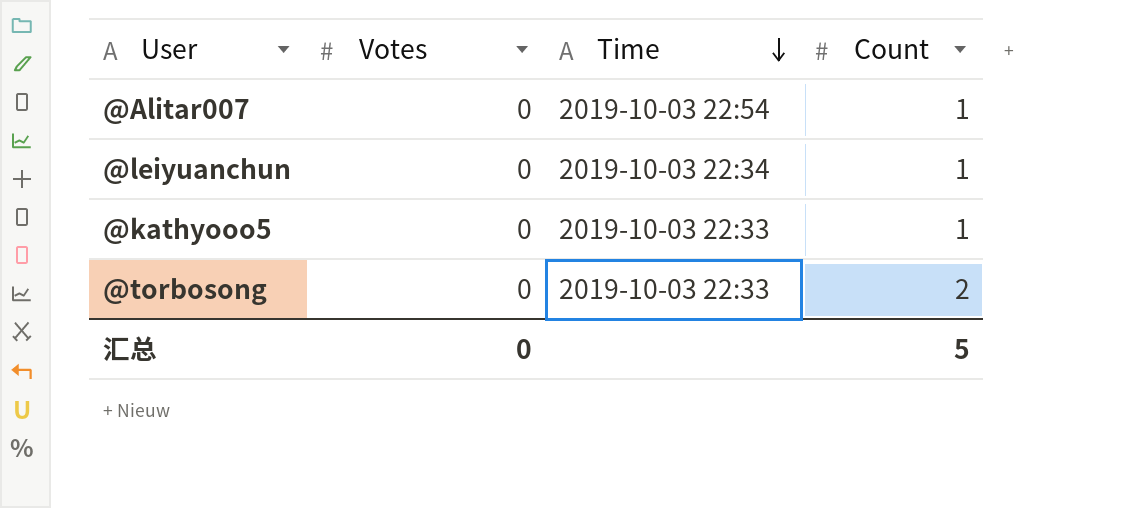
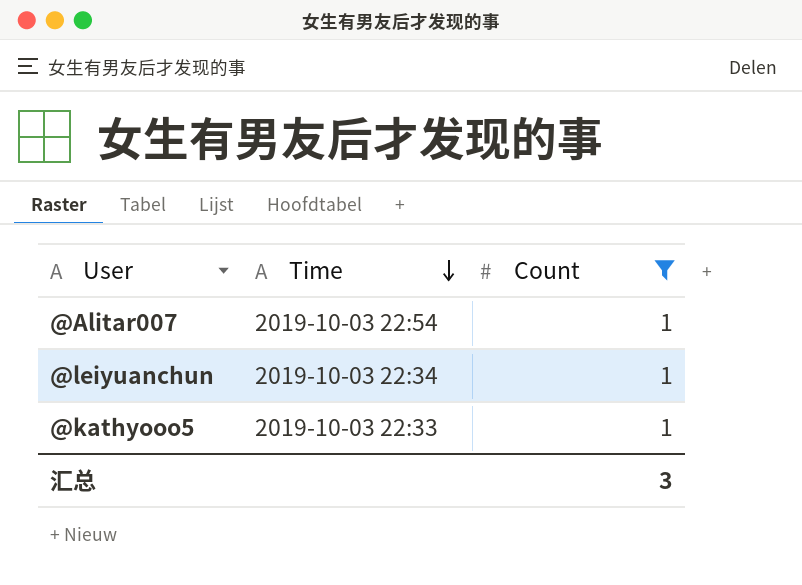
filter: none -> Count = 1
column Votes | position: 2 -> none
汇总 | Count: 5 -> 3

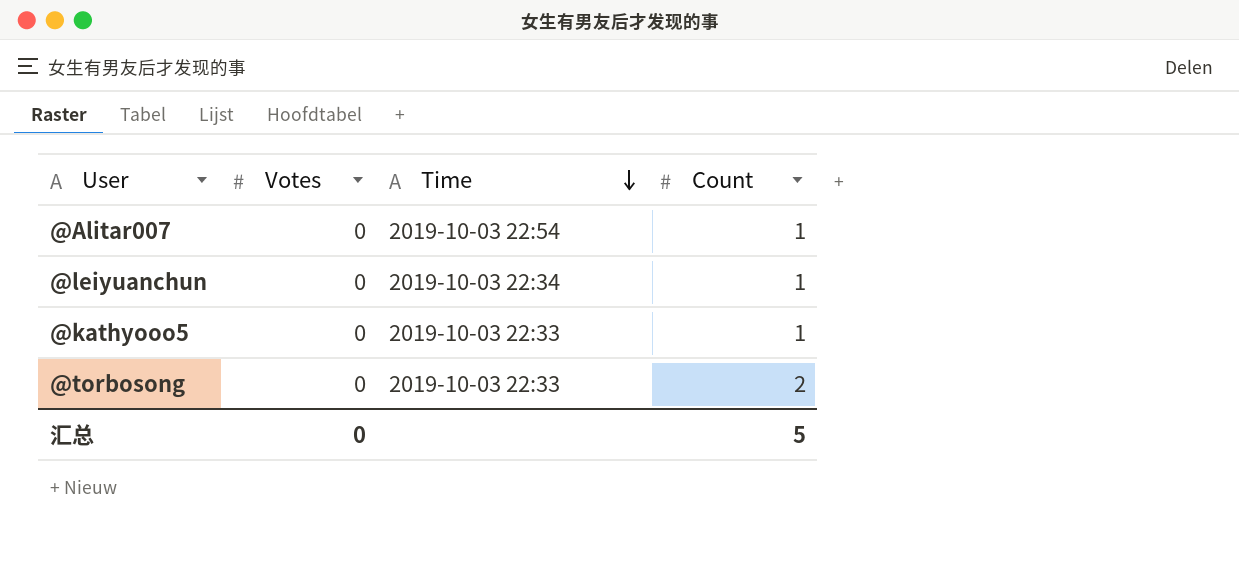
filter: Count = 1 -> none
column Votes | position: none -> 2
汇总 | Count: 3 -> 5

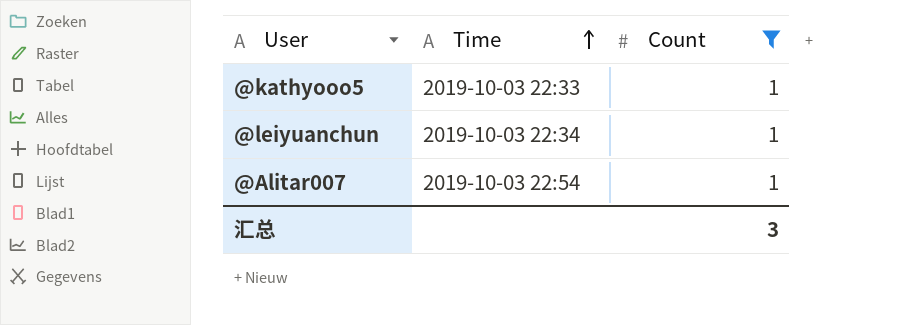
filter: none -> Count = 1
row order: Time descending -> Time ascending
column Votes | position: 2 -> none
汇总 | Count: 5 -> 3

